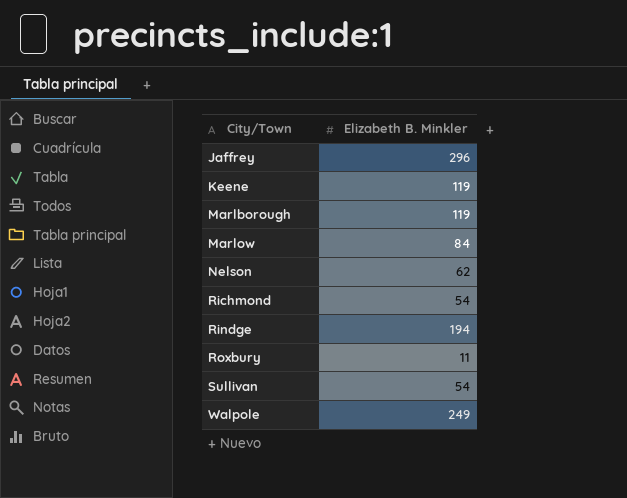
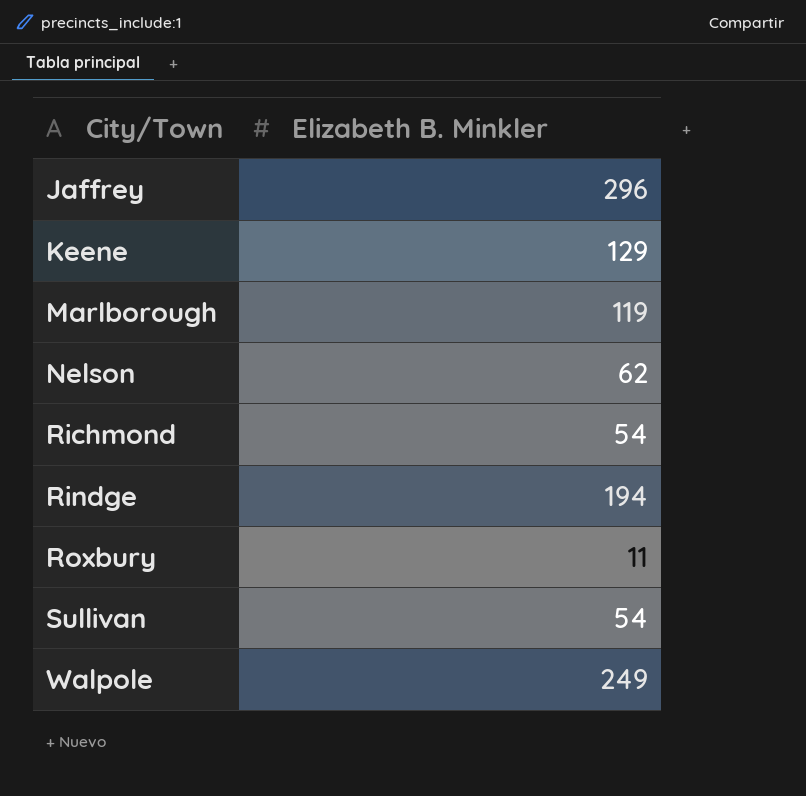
row Marlow: 84 -> none
Keene | Elizabeth B. Minkler: 119 -> 129

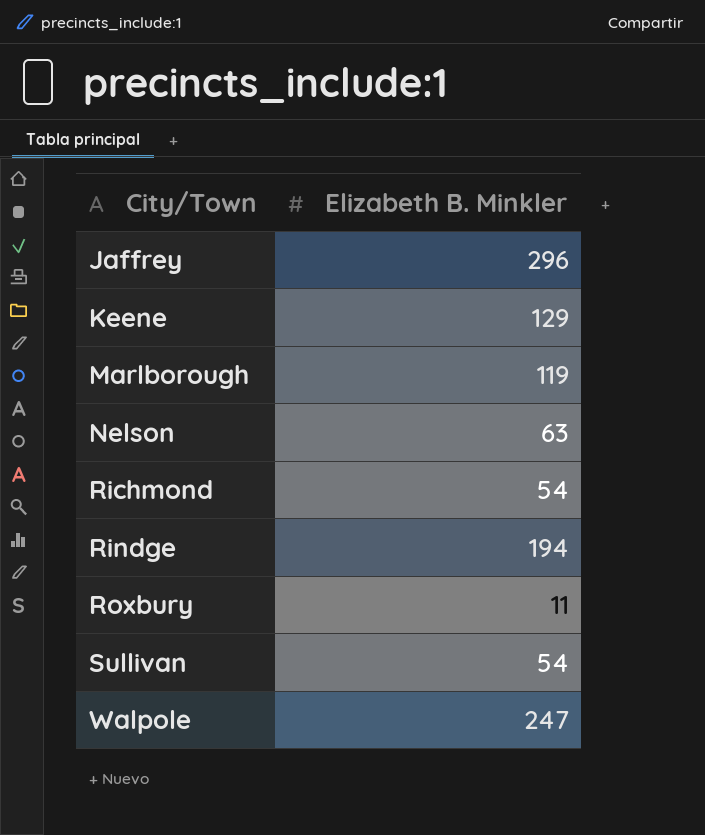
Nelson | Elizabeth B. Minkler: 62 -> 63
Walpole | Elizabeth B. Minkler: 249 -> 247

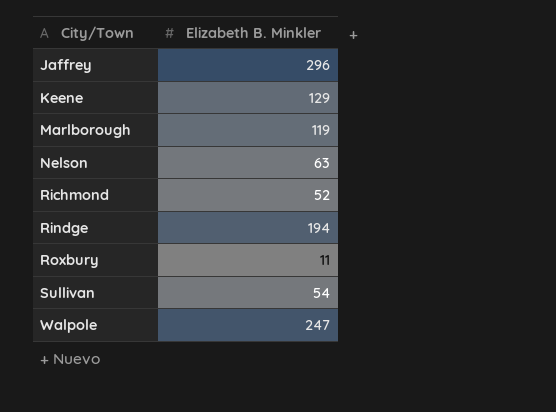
Richmond | Elizabeth B. Minkler: 54 -> 52

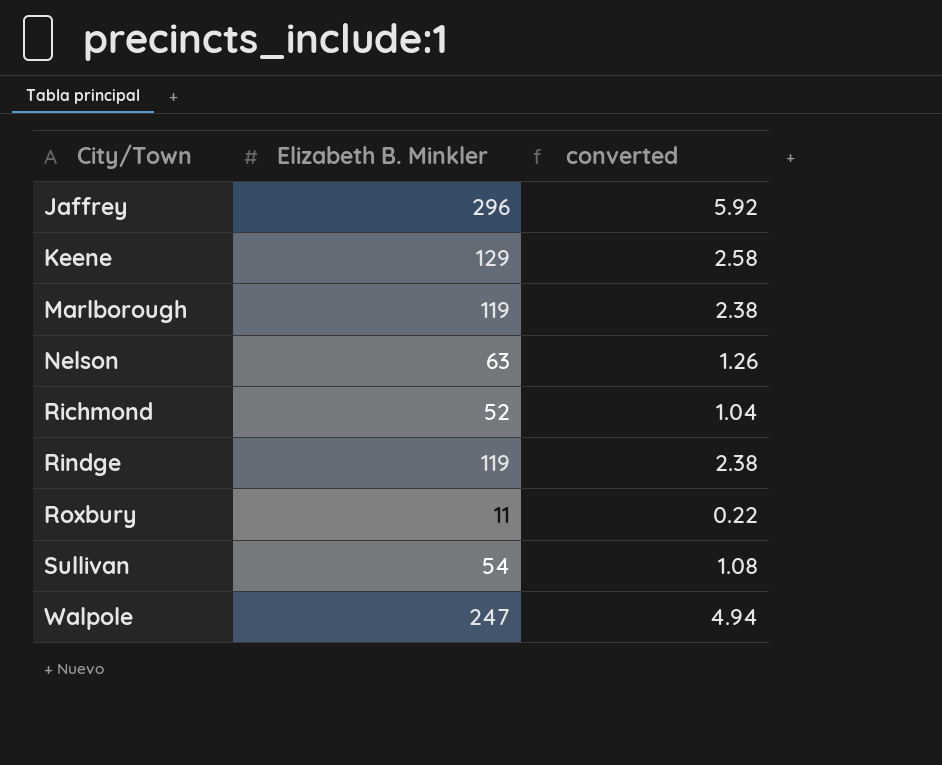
column converted | formula: none -> [Elizabeth B. Minkler] * 0.02
Rindge | Elizabeth B. Minkler: 194 -> 119

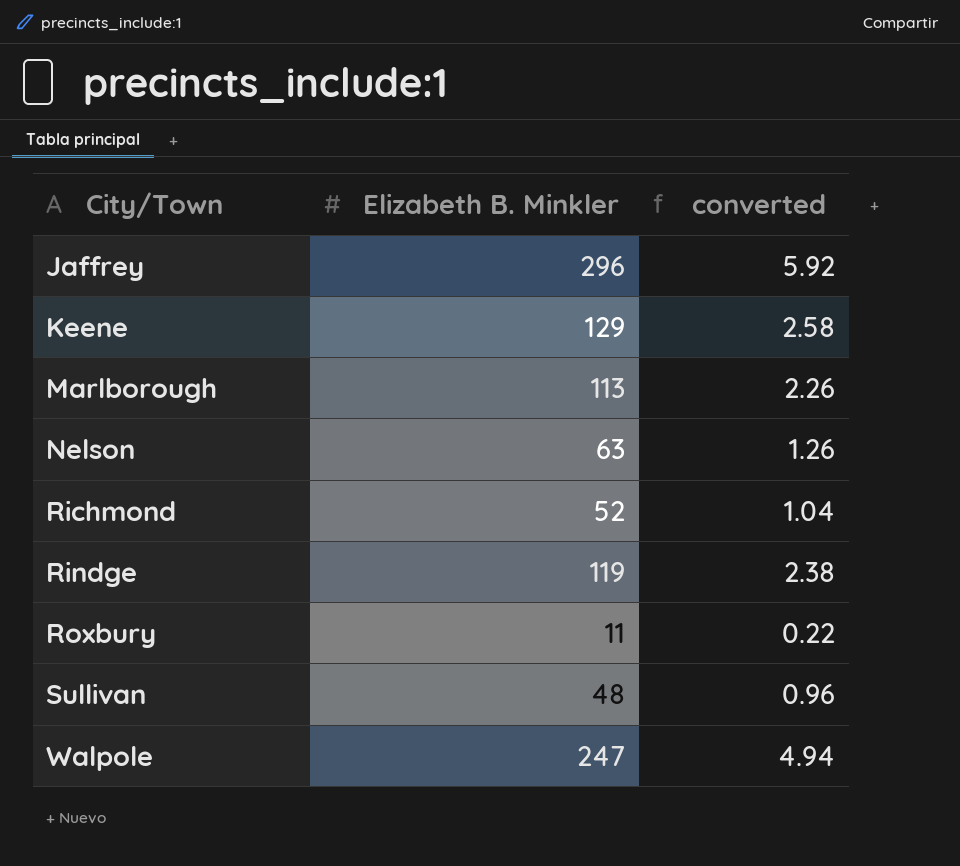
Marlborough | Elizabeth B. Minkler: 119 -> 113
Marlborough | converted: 2.38 -> 2.26
Sullivan | Elizabeth B. Minkler: 54 -> 48
Sullivan | converted: 1.08 -> 0.96

